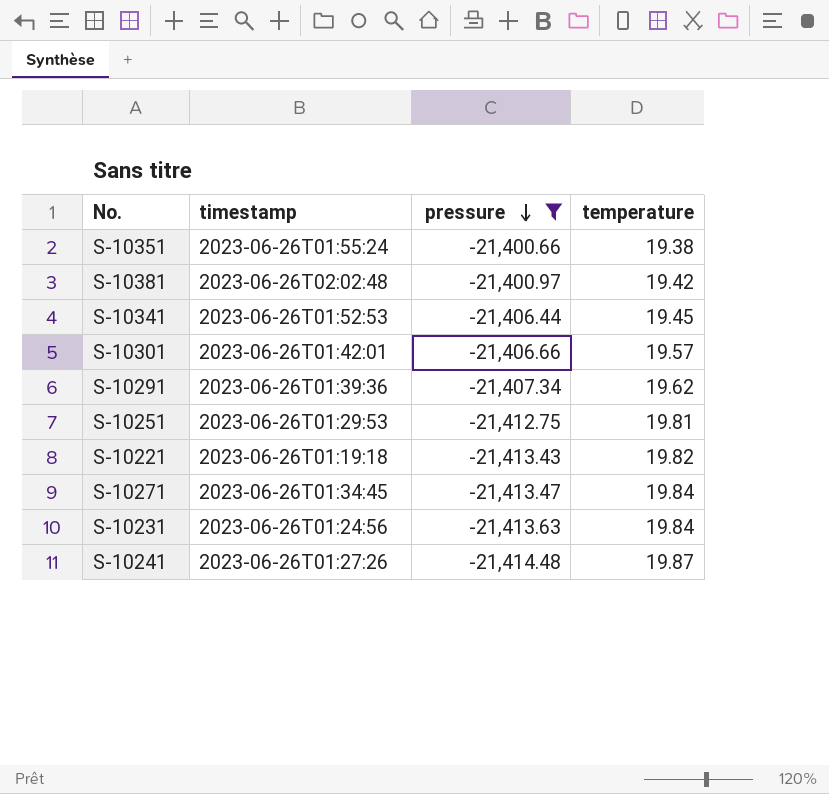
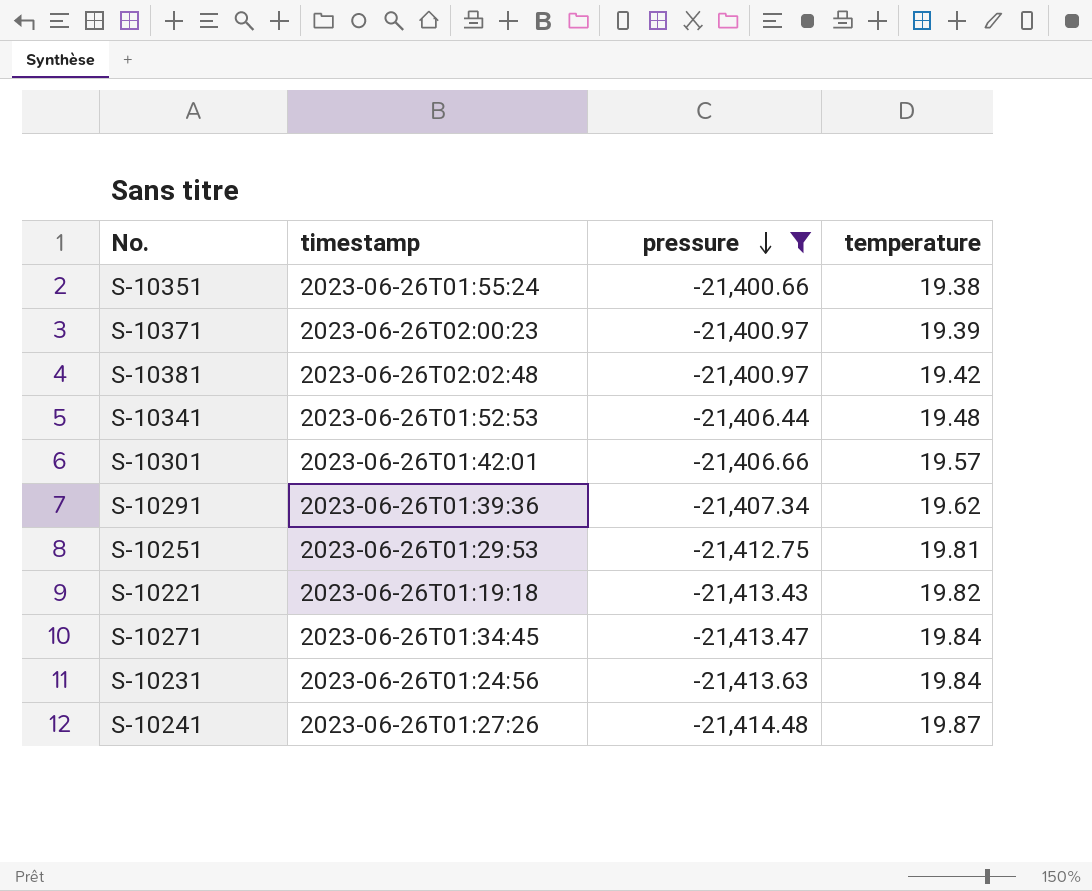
row S-10371: none -> 2023-06-26T02:00:23 | -21,400.97 | 19.39
S-10341 | temperature: 19.45 -> 19.48

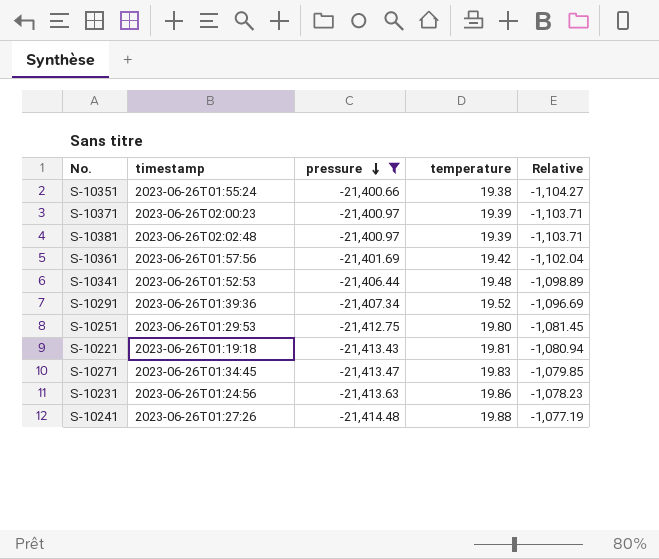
column Relative | formula: none -> [pressure] / [temperature]
row S-10301: 2023-06-26T01:42:01 | -21,406.66 | 19.57 -> none
S-10381 | temperature: 19.42 -> 19.39
row S-10361: none -> 2023-06-26T01:57:56 | -21,401.69 | 19.42 | -1,102.04
S-10291 | temperature: 19.62 -> 19.52
S-10251 | temperature: 19.81 -> 19.80
S-10221 | temperature: 19.82 -> 19.81
S-10271 | temperature: 19.84 -> 19.83
S-10231 | temperature: 19.84 -> 19.86
S-10241 | temperature: 19.87 -> 19.88

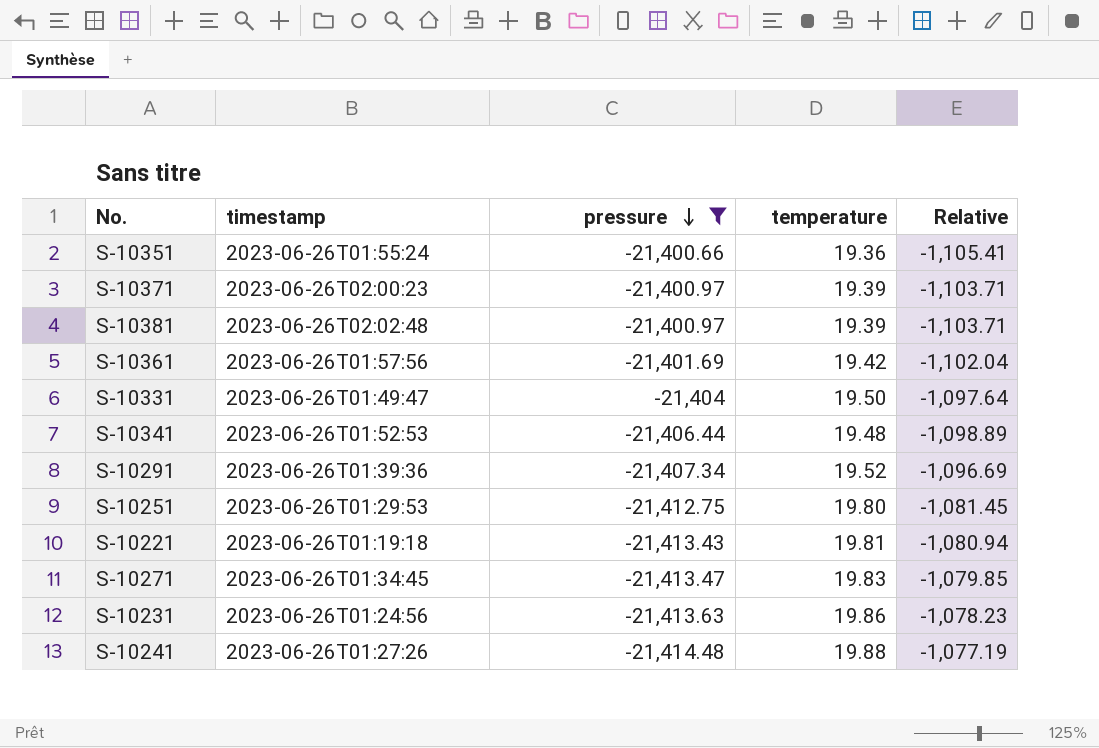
S-10351 | temperature: 19.38 -> 19.36
S-10351 | Relative: -1,104.27 -> -1,105.41
row S-10331: none -> 2023-06-26T01:49:47 | -21,404 | 19.50 | -1,097.64

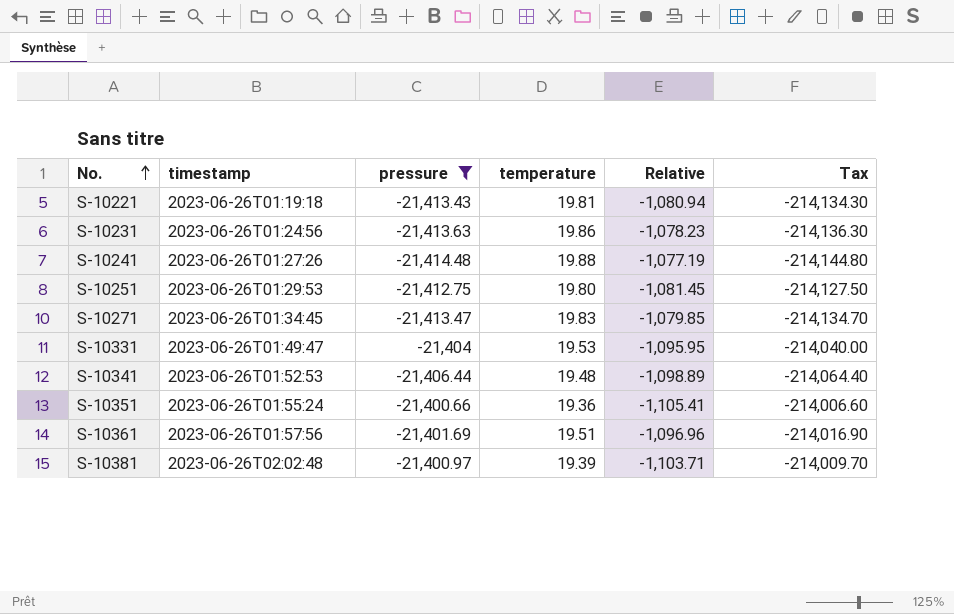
row order: pressure descending -> No. ascending
column Tax | formula: none -> [pressure] * 10
row S-10371: 2023-06-26T02:00:23 | -21,400.97 | 19.39 | -1,103.71 -> none
row S-10291: 2023-06-26T01:39:36 | -21,407.34 | 19.52 | -1,096.69 -> none
S-10331 | temperature: 19.50 -> 19.53
S-10331 | Relative: -1,097.64 -> -1,095.95
S-10361 | temperature: 19.42 -> 19.51
S-10361 | Relative: -1,102.04 -> -1,096.96

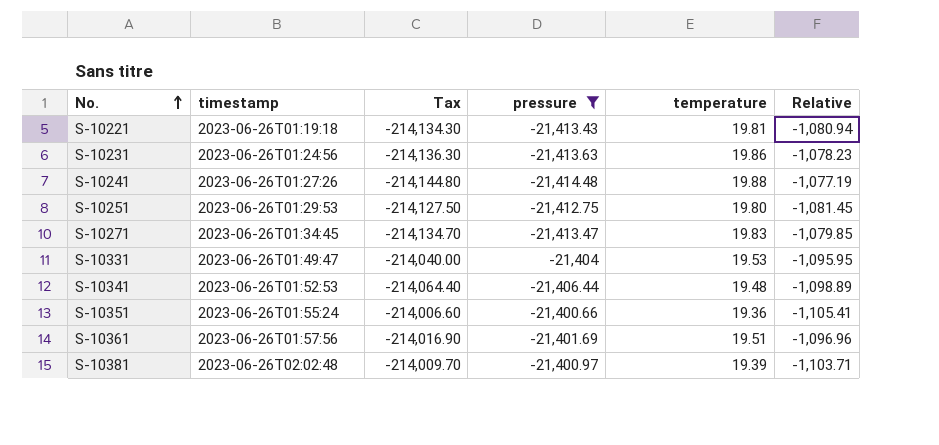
column Tax | position: 6 -> 3

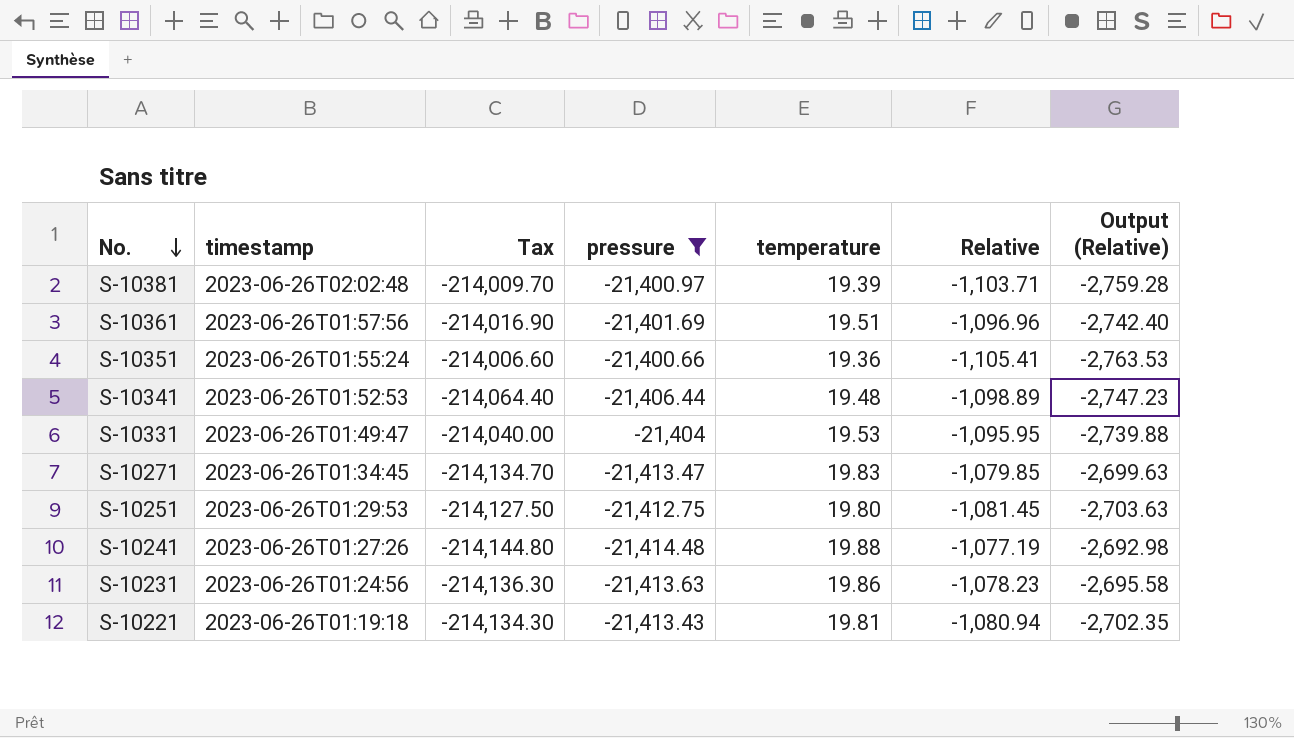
row order: No. ascending -> No. descending
column Output (Relative) | formula: none -> [Relative] * 2.5

